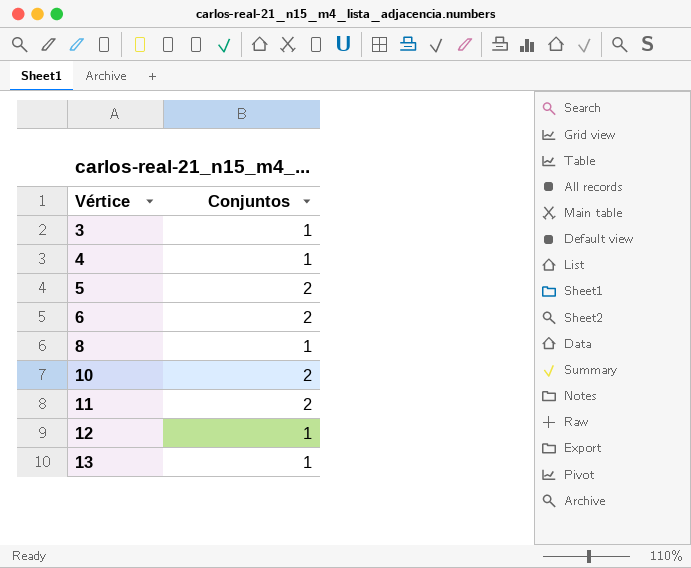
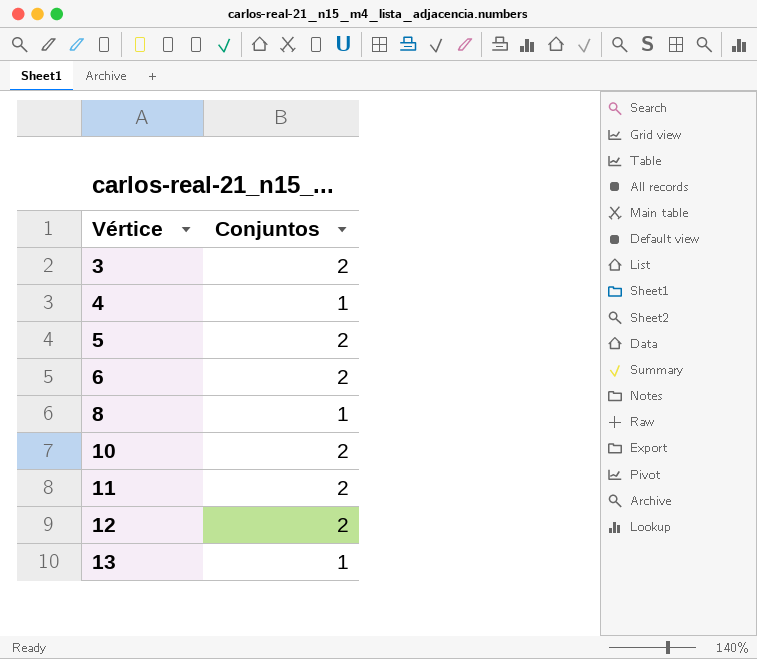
3 | Conjuntos: 1 -> 2
12 | Conjuntos: 1 -> 2

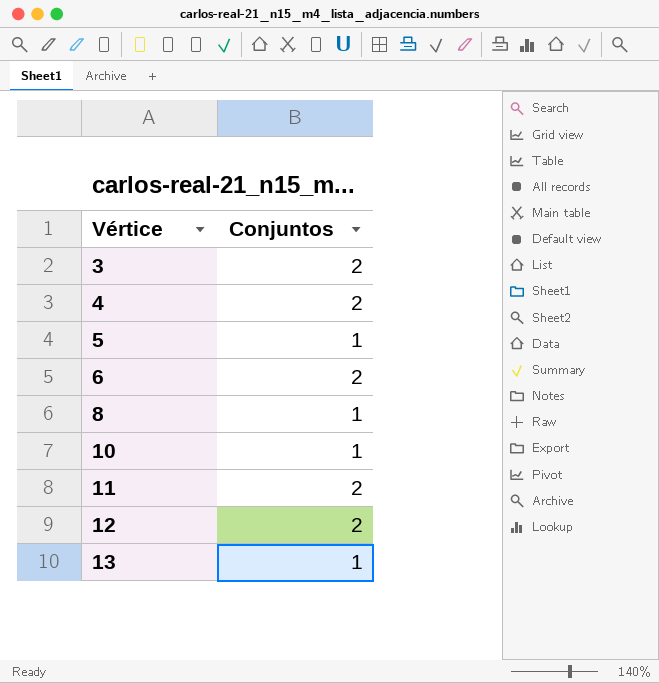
4 | Conjuntos: 1 -> 2
5 | Conjuntos: 2 -> 1
10 | Conjuntos: 2 -> 1

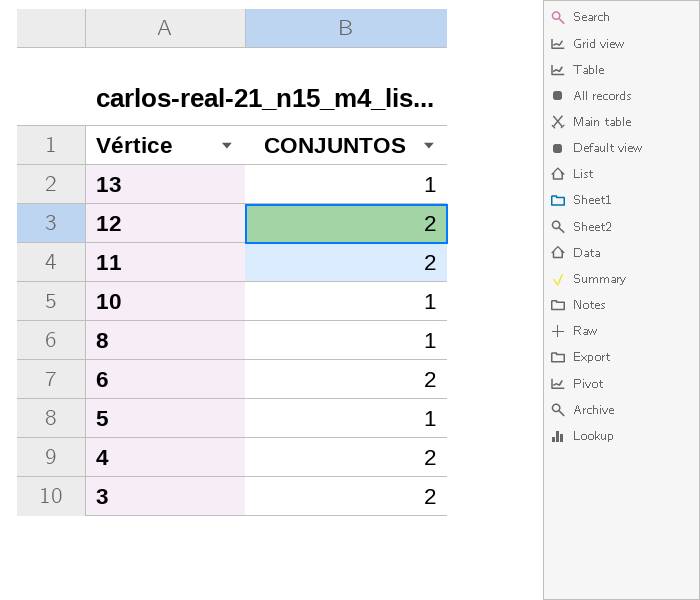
row order: Vértice ascending -> Vértice descending
column name: Conjuntos -> CONJUNTOS

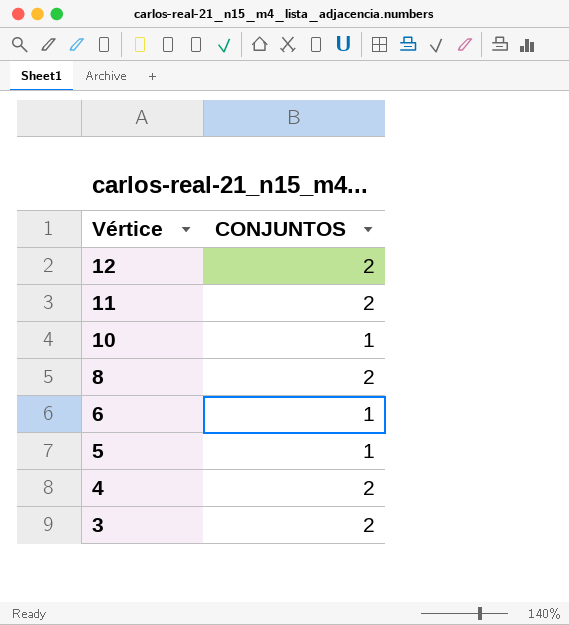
row 13: 1 -> none
8 | CONJUNTOS: 1 -> 2
6 | CONJUNTOS: 2 -> 1

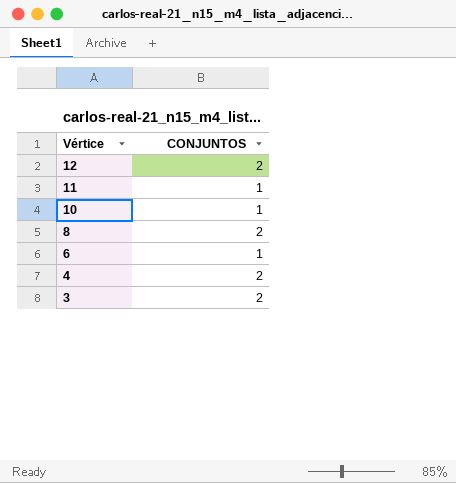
row 5: 1 -> none
11 | CONJUNTOS: 2 -> 1

